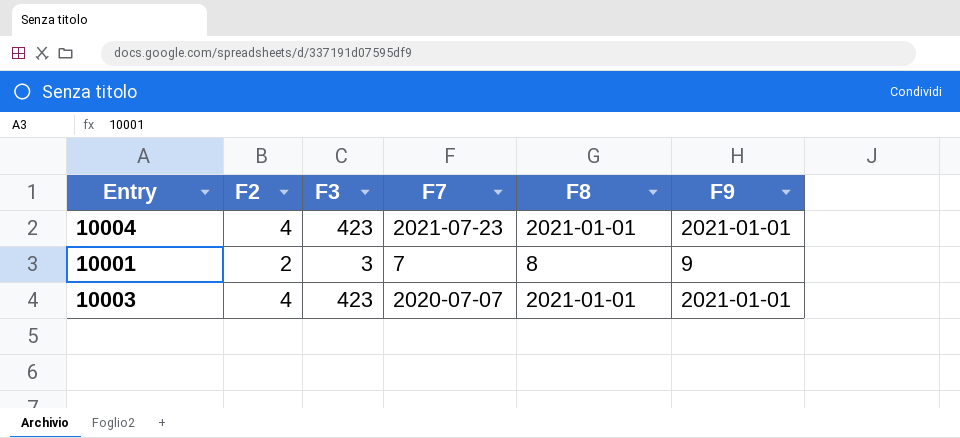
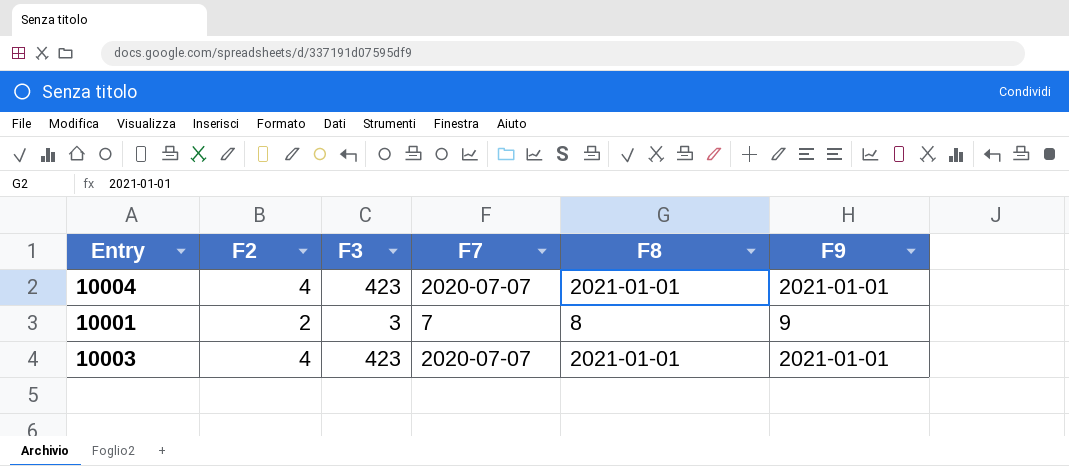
10004 | F7: 2021-07-23 -> 2020-07-07

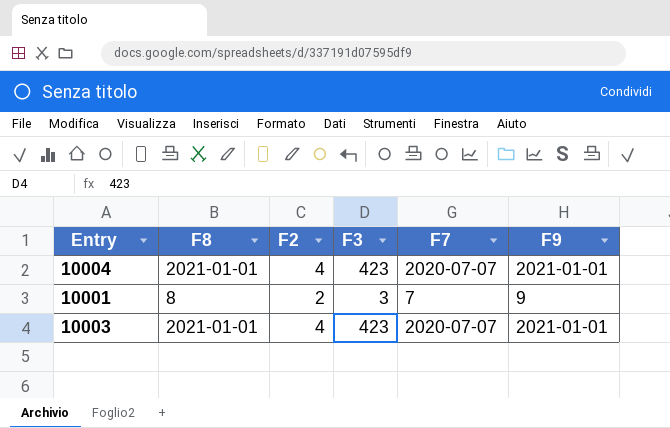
column F8 | position: 5 -> 2

